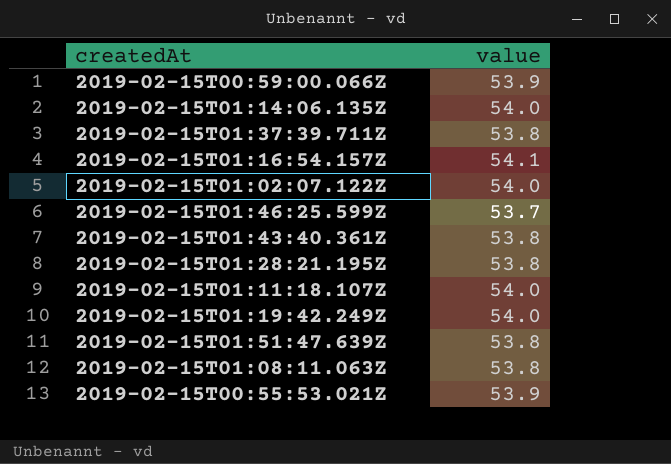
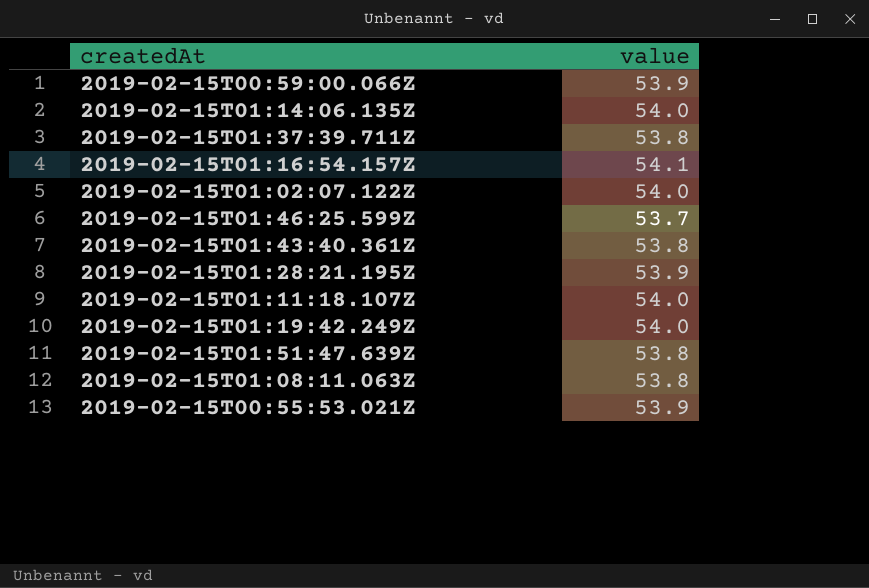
2019-02-15T01:28:21.195Z | value: 53.8 -> 53.9

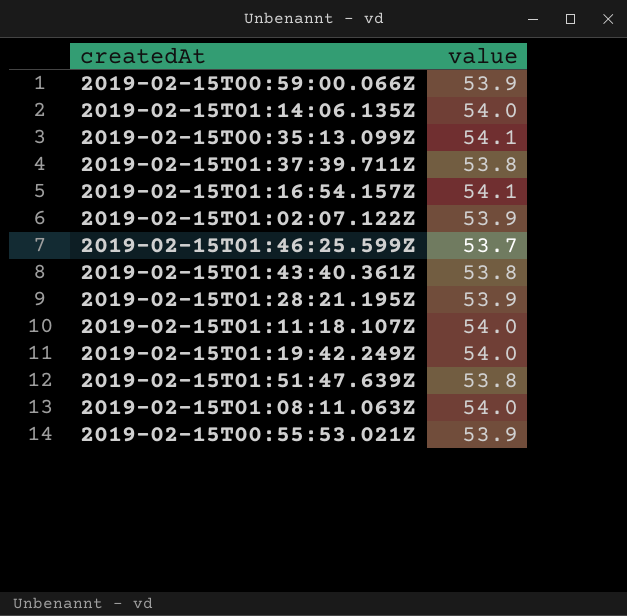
row 2019-02-15T00:35:13.099Z: none -> 54.1
2019-02-15T01:02:07.122Z | value: 54.0 -> 53.9
2019-02-15T01:08:11.063Z | value: 53.8 -> 54.0

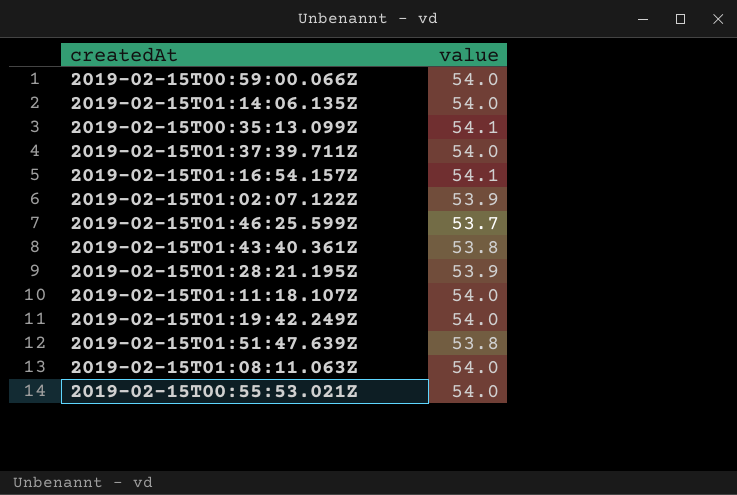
2019-02-15T00:59:00.066Z | value: 53.9 -> 54.0
2019-02-15T01:37:39.711Z | value: 53.8 -> 54.0
2019-02-15T00:55:53.021Z | value: 53.9 -> 54.0

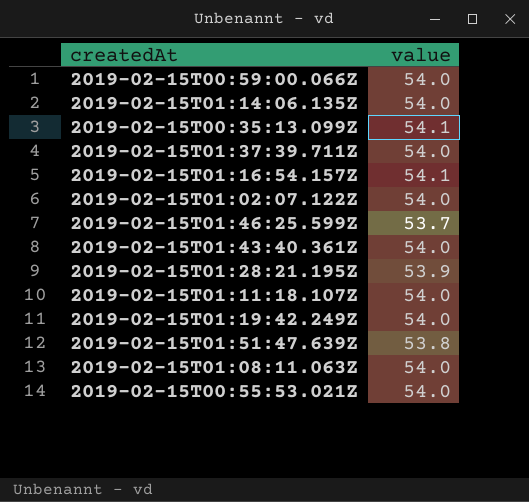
2019-02-15T01:02:07.122Z | value: 53.9 -> 54.0
2019-02-15T01:43:40.361Z | value: 53.8 -> 54.0

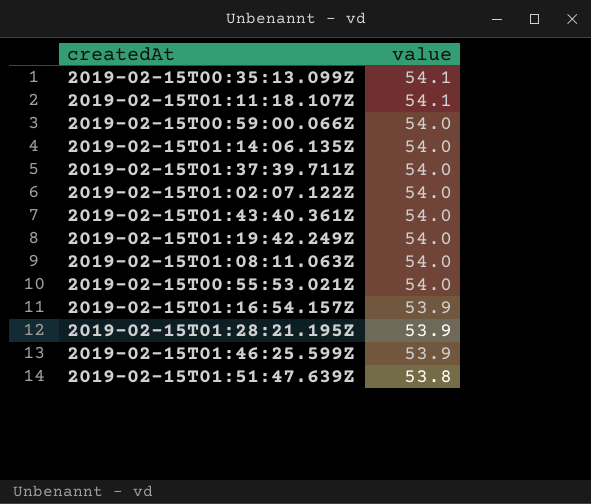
row order: none -> value descending
2019-02-15T01:11:18.107Z | value: 54.0 -> 54.1
2019-02-15T01:16:54.157Z | value: 54.1 -> 53.9
2019-02-15T01:46:25.599Z | value: 53.7 -> 53.9

